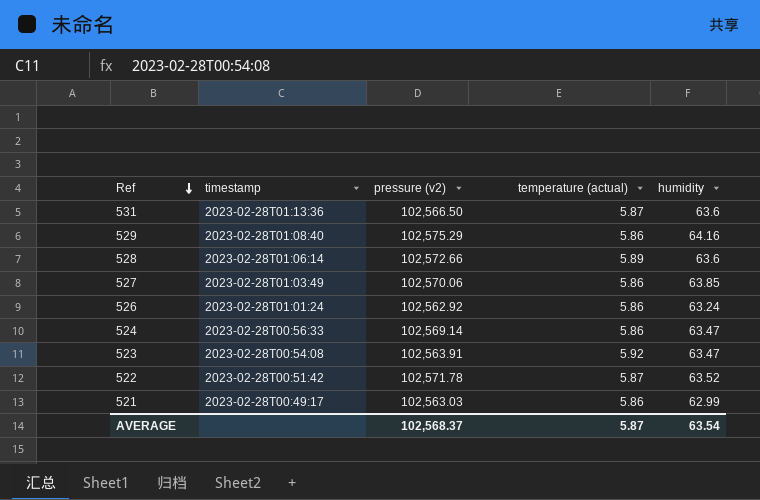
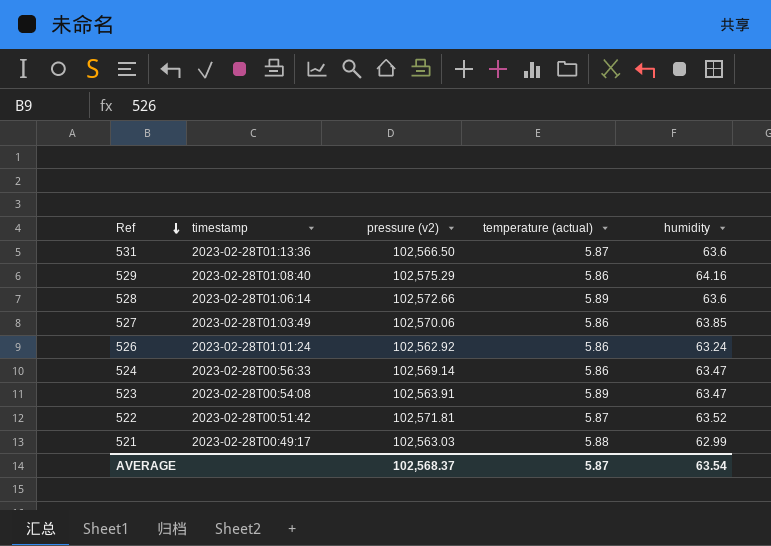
523 | temperature (actual): 5.92 -> 5.89
522 | pressure (v2): 102,571.78 -> 102,571.81
521 | temperature (actual): 5.86 -> 5.88

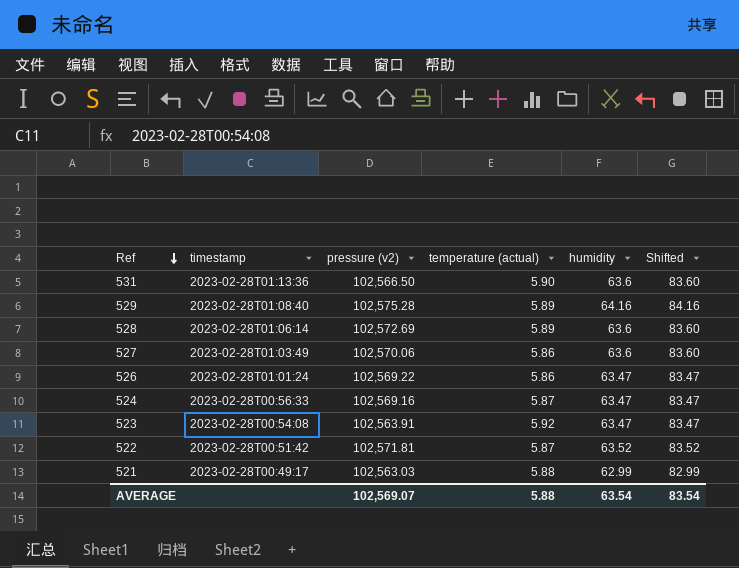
column Shifted | formula: none -> [humidity] + 20
531 | temperature (actual): 5.87 -> 5.90
529 | pressure (v2): 102,575.29 -> 102,575.28
529 | temperature (actual): 5.86 -> 5.89
528 | pressure (v2): 102,572.66 -> 102,572.69
527 | humidity: 63.85 -> 63.6
526 | pressure (v2): 102,562.92 -> 102,569.22
526 | humidity: 63.24 -> 63.47
524 | pressure (v2): 102,569.14 -> 102,569.16
524 | temperature (actual): 5.86 -> 5.87
523 | temperature (actual): 5.89 -> 5.92
AVERAGE | pressure (v2): 102,568.37 -> 102,569.07
AVERAGE | temperature (actual): 5.87 -> 5.88

